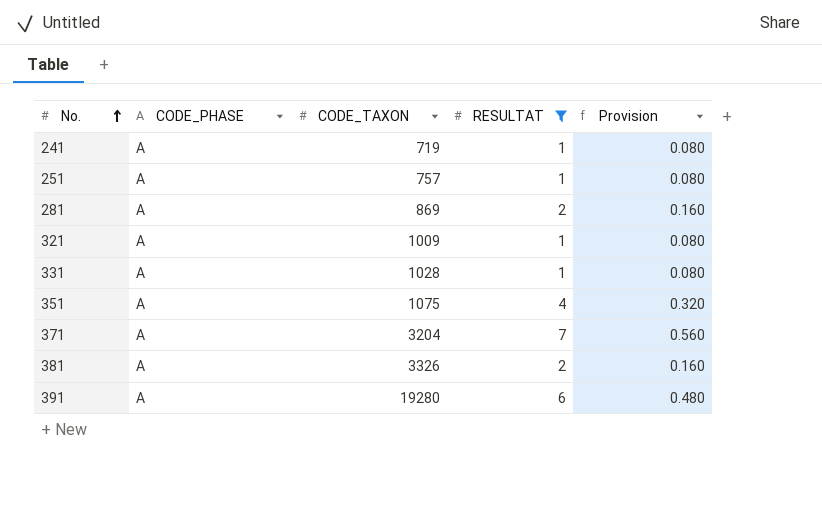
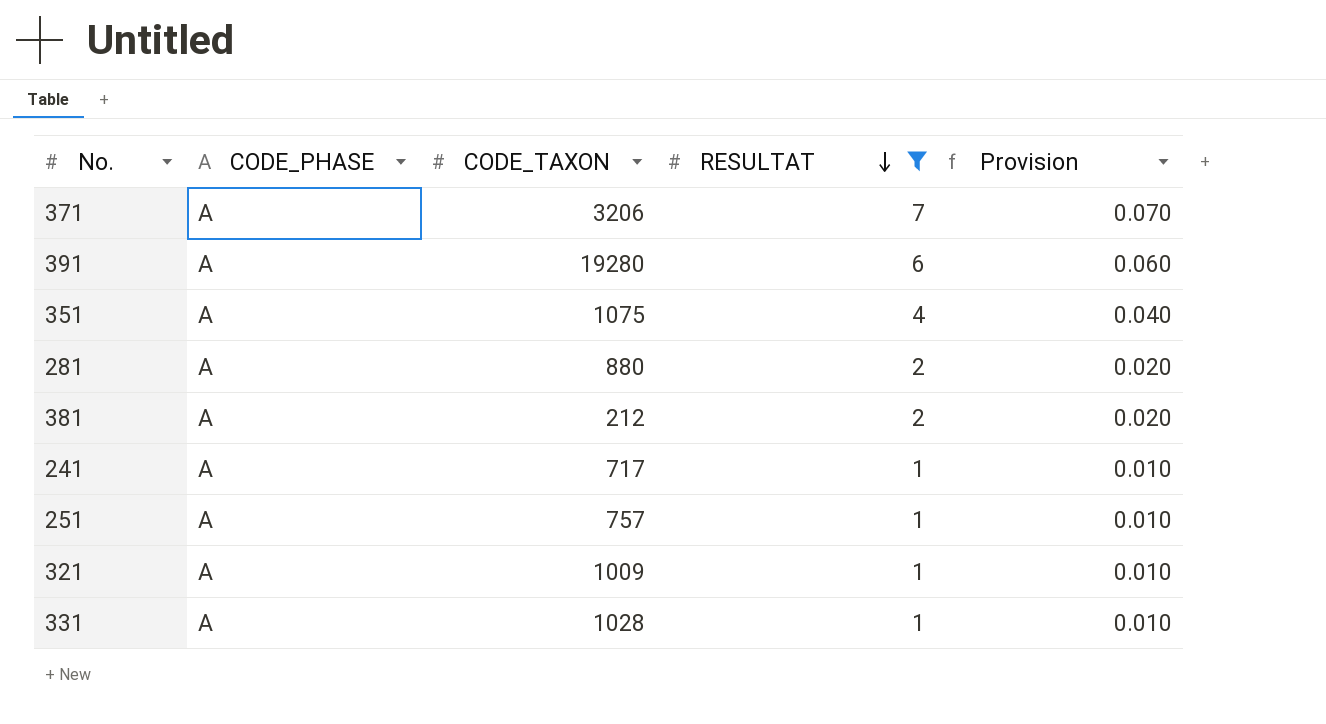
row order: No. ascending -> RESULTAT descending
column Provision | formula: [RESULTAT] * 0.08 -> [RESULTAT] * 0.01
371 | CODE_TAXON: 3204 -> 3206
281 | CODE_TAXON: 869 -> 880
381 | CODE_TAXON: 3326 -> 212
241 | CODE_TAXON: 719 -> 717

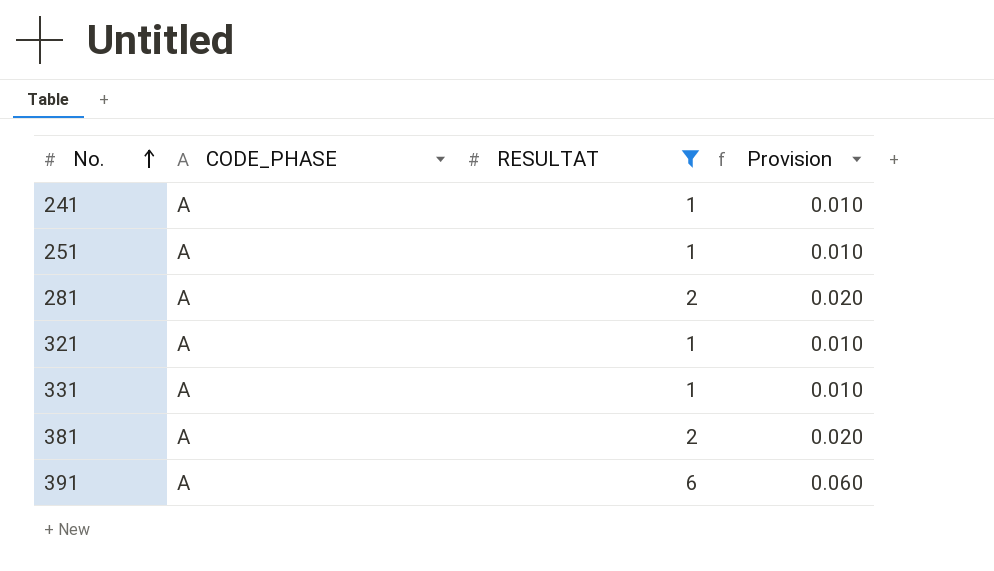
row order: RESULTAT descending -> No. ascending
column CODE_TAXON | position: 3 -> none
row 371: A | 3206 | 7 | 0.070 -> none
row 351: A | 1075 | 4 | 0.040 -> none

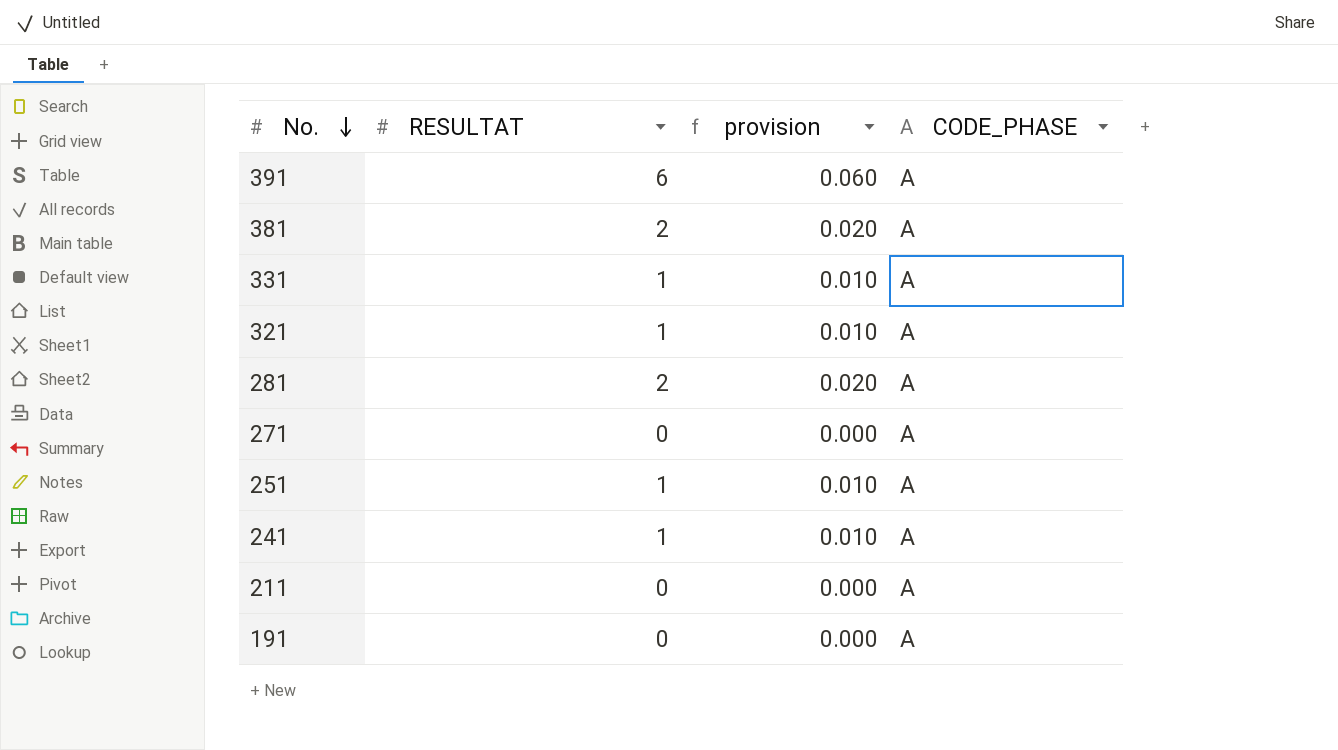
filter: RESULTAT != 0 -> none
row order: No. ascending -> No. descending
column name: Provision -> provision
column CODE_PHASE | position: 2 -> 4

